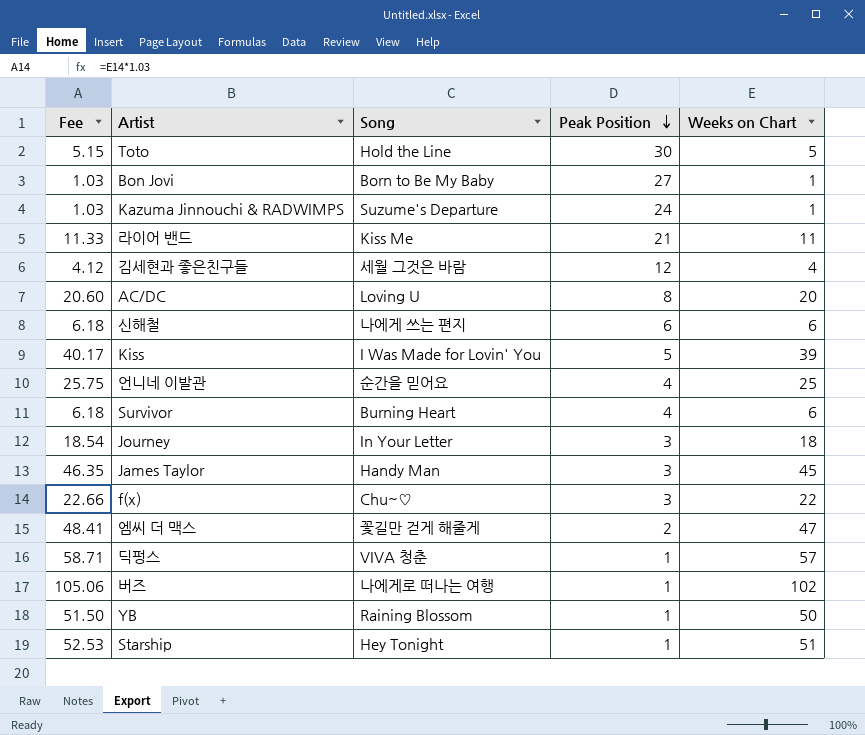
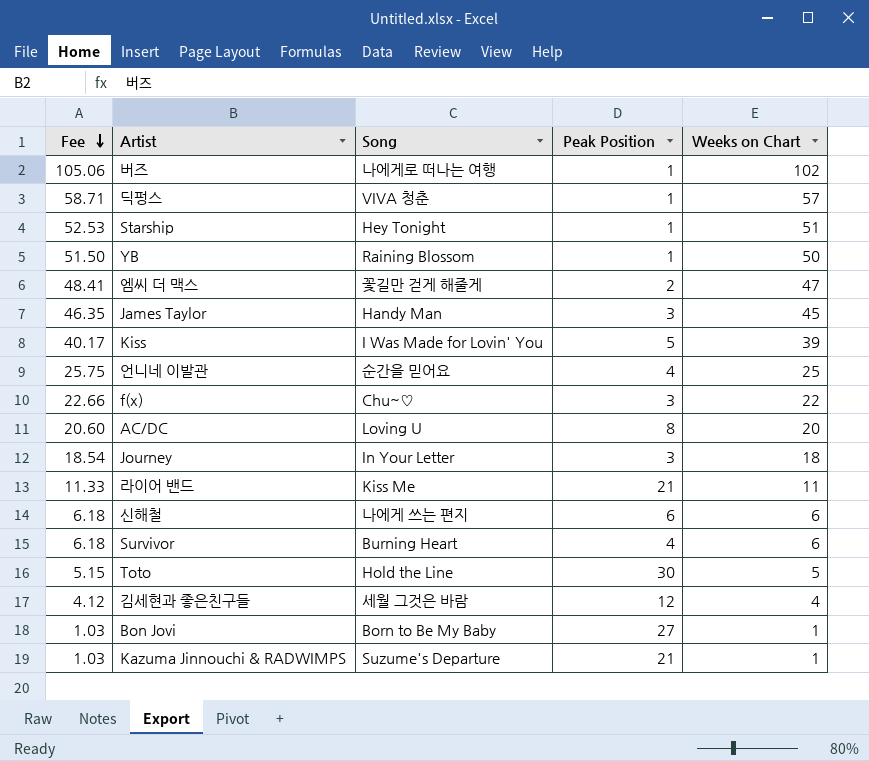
row order: Peak Position descending -> Fee descending
Kazuma Jinnouchi & RADWIMPS | Peak Position: 24 -> 21

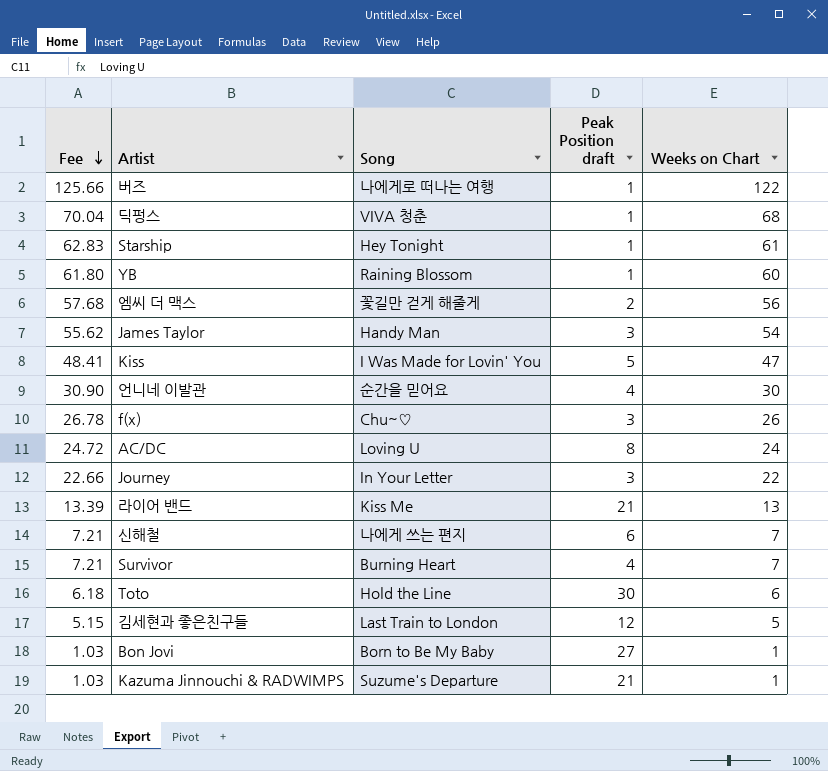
column name: Peak Position -> Peak Position draft
버즈 | Fee: 105.06 -> 125.66
버즈 | Weeks on Chart: 102 -> 122
딕펑스 | Fee: 58.71 -> 70.04
딕펑스 | Weeks on Chart: 57 -> 68
Starship | Fee: 52.53 -> 62.83
Starship | Weeks on Chart: 51 -> 61
YB | Fee: 51.50 -> 61.80
YB | Weeks on Chart: 50 -> 60
엠씨 더 맥스 | Fee: 48.41 -> 57.68
엠씨 더 맥스 | Weeks on Chart: 47 -> 56
James Taylor | Fee: 46.35 -> 55.62
James Taylor | Weeks on Chart: 45 -> 54
Kiss | Fee: 40.17 -> 48.41
Kiss | Weeks on Chart: 39 -> 47
언니네 이발관 | Fee: 25.75 -> 30.90
언니네 이발관 | Weeks on Chart: 25 -> 30
f(x) | Fee: 22.66 -> 26.78
f(x) | Weeks on Chart: 22 -> 26
AC/DC | Fee: 20.60 -> 24.72
AC/DC | Weeks on Chart: 20 -> 24
Journey | Fee: 18.54 -> 22.66
Journey | Weeks on Chart: 18 -> 22
라이어 밴드 | Fee: 11.33 -> 13.39
라이어 밴드 | Weeks on Chart: 11 -> 13
신해철 | Fee: 6.18 -> 7.21
신해철 | Weeks on Chart: 6 -> 7
Survivor | Fee: 6.18 -> 7.21
Survivor | Weeks on Chart: 6 -> 7
Toto | Fee: 5.15 -> 6.18
Toto | Weeks on Chart: 5 -> 6
김세현과 좋은친구들 | Fee: 4.12 -> 5.15
김세현과 좋은친구들 | Song: 세월 그것은 바람 -> Last Train to London
김세현과 좋은친구들 | Weeks on Chart: 4 -> 5

